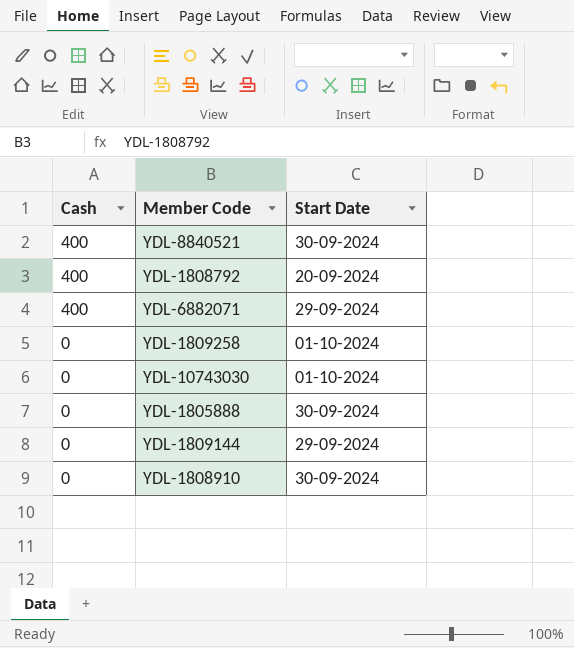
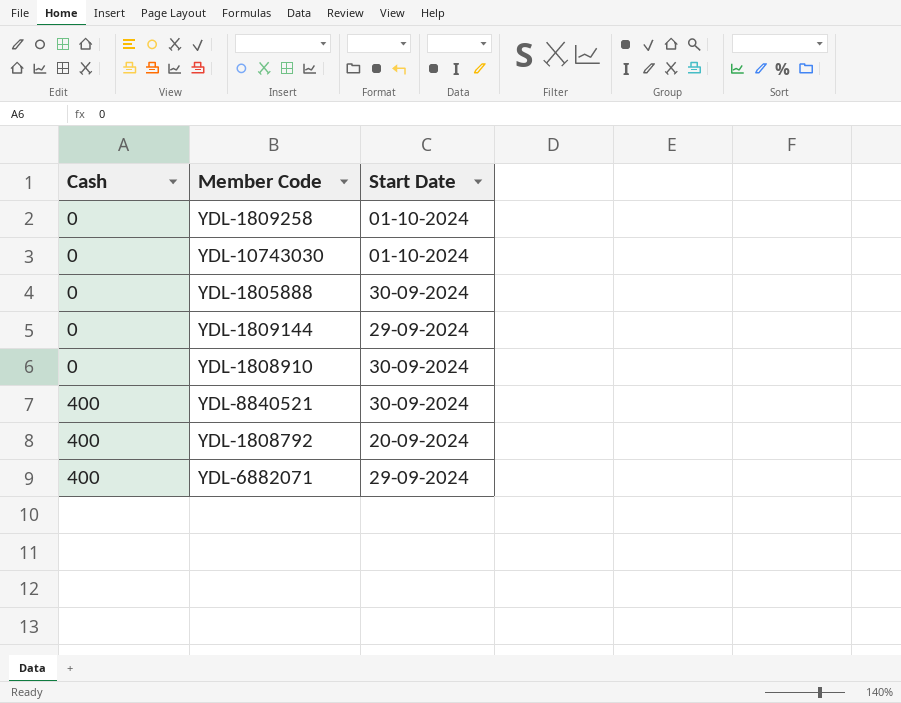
row order: Cash descending -> Cash ascending

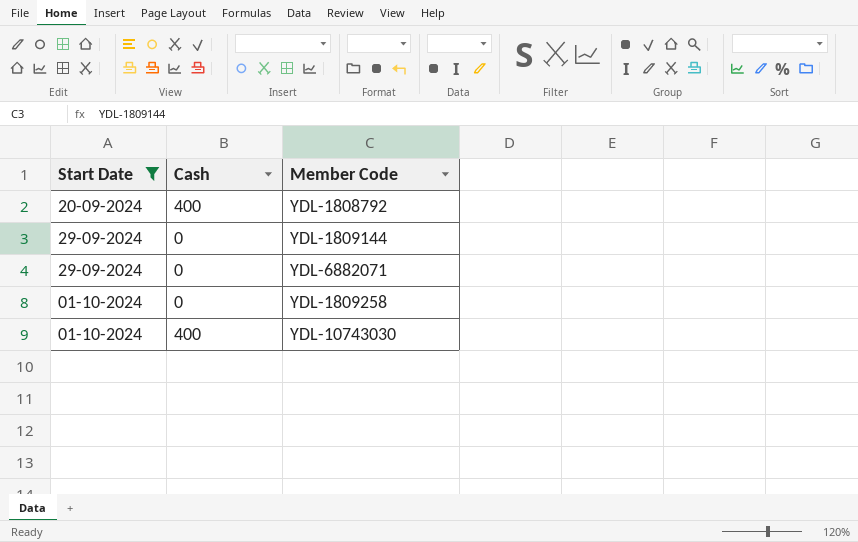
filter: none -> Start Date != 30-09-2024
row order: Cash ascending -> Start Date ascending
column Start Date | position: 3 -> 1
YDL-6882071 | Cash: 400 -> 0
YDL-10743030 | Cash: 0 -> 400

